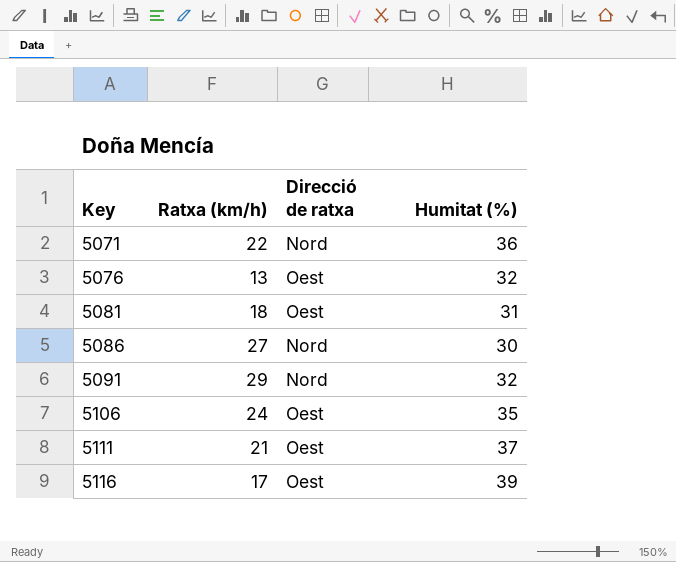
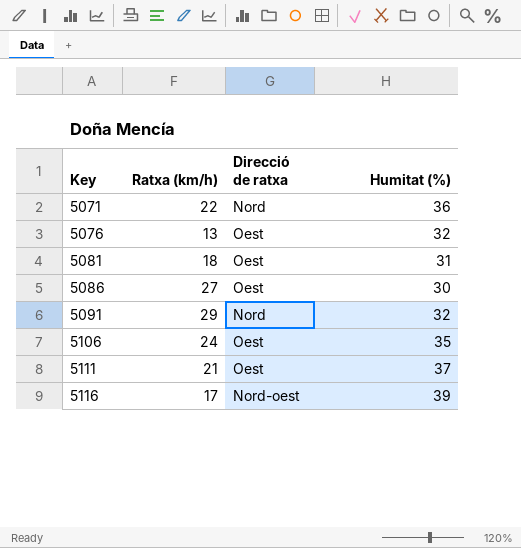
5086 | Direcció de ratxa: Nord -> Oest
5116 | Direcció de ratxa: Oest -> Nord-oest

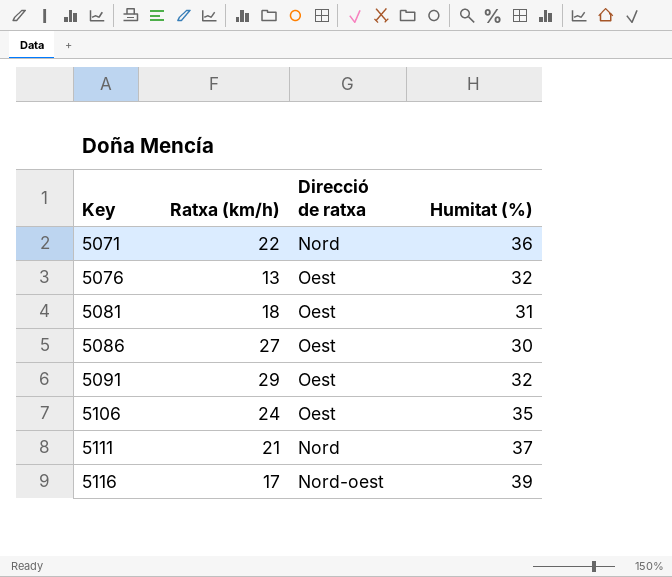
5091 | Direcció de ratxa: Nord -> Oest
5111 | Direcció de ratxa: Oest -> Nord

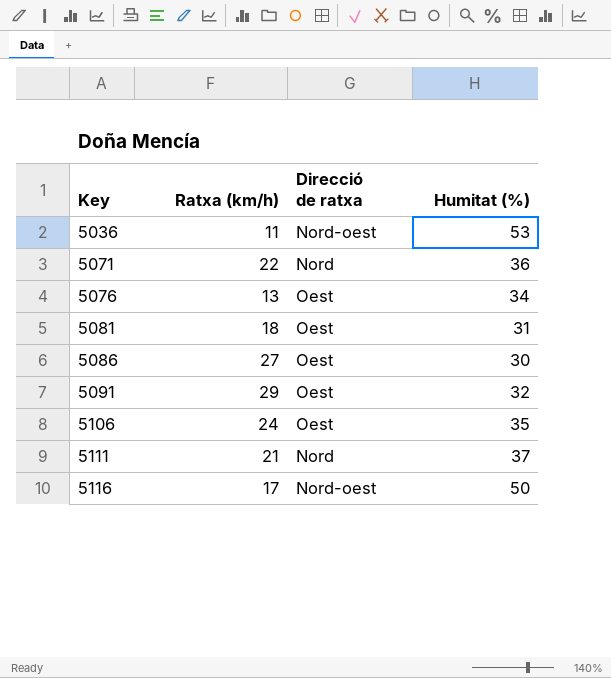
row 5036: none -> 11 | Nord-oest | 53
5076 | Humitat (%): 32 -> 34
5116 | Humitat (%): 39 -> 50

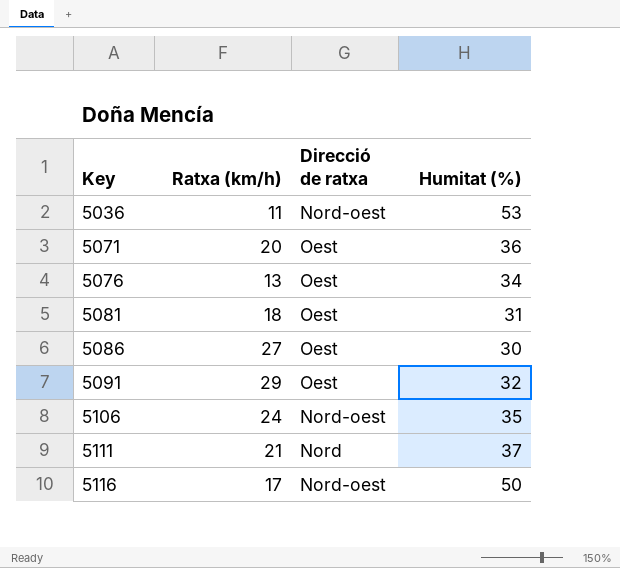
5071 | Ratxa (km/h): 22 -> 20
5071 | Direcció de ratxa: Nord -> Oest
5106 | Direcció de ratxa: Oest -> Nord-oest

